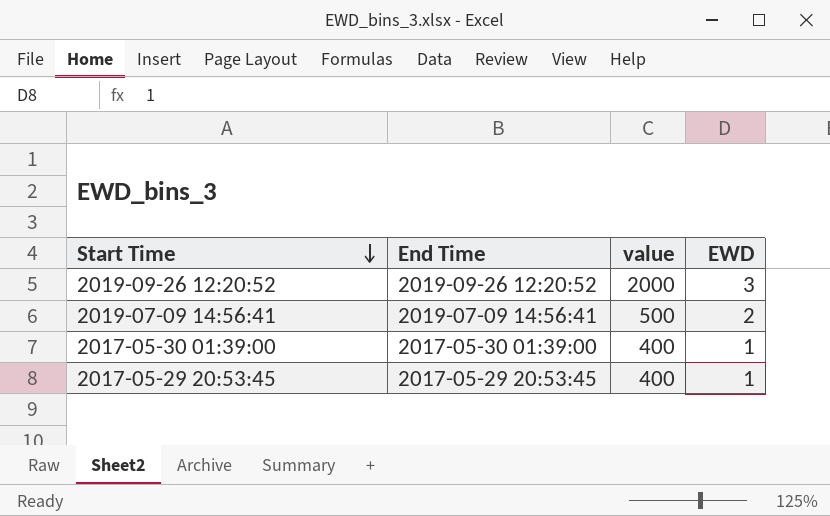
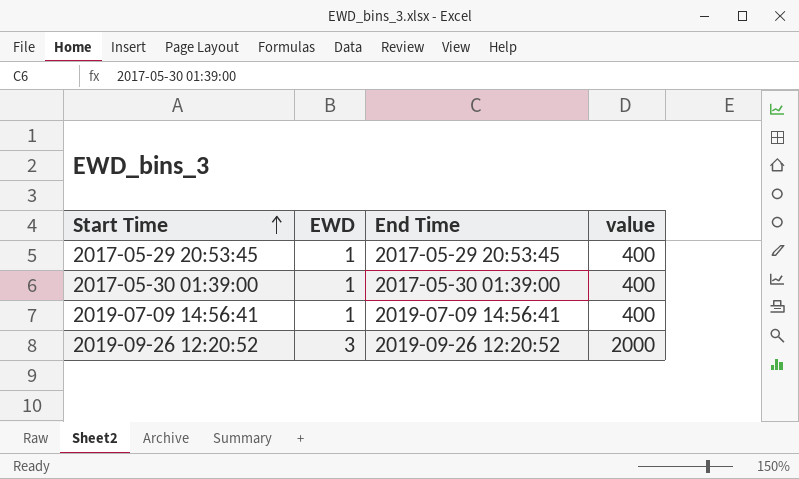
row order: Start Time descending -> Start Time ascending
column EWD | position: 4 -> 2
2019-07-09 14:56:41 | EWD: 2 -> 1
2019-07-09 14:56:41 | value: 500 -> 400

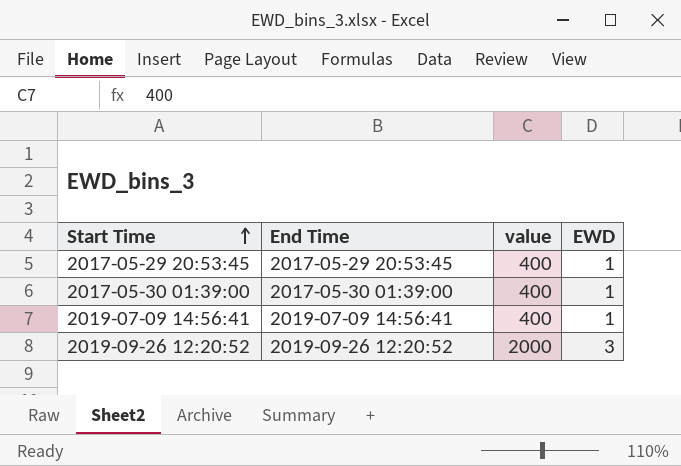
column EWD | position: 2 -> 4

